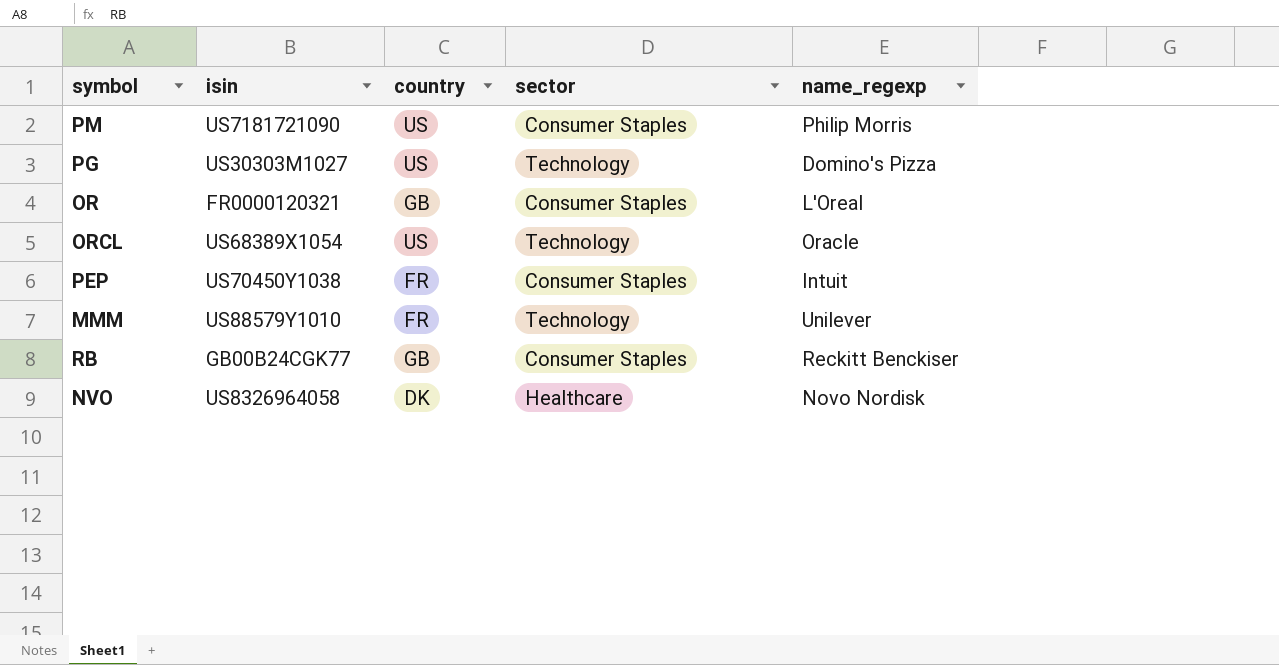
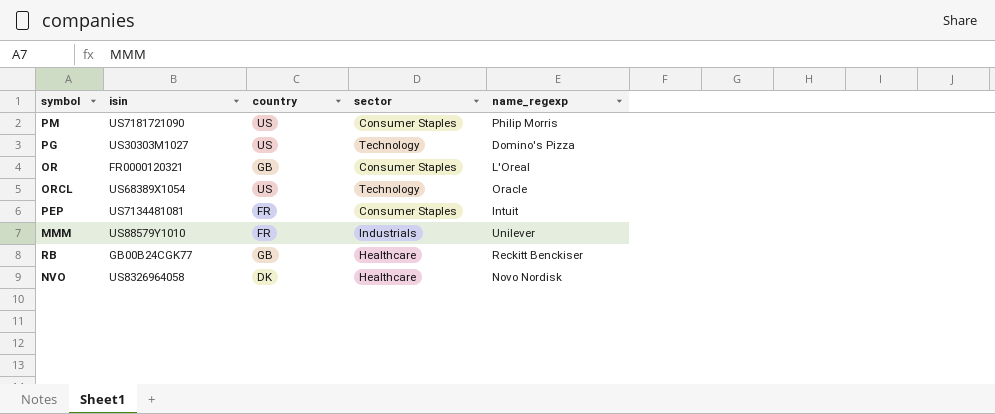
PEP | isin: US70450Y1038 -> US7134481081
MMM | sector: Technology -> Industrials
RB | sector: Consumer Staples -> Healthcare

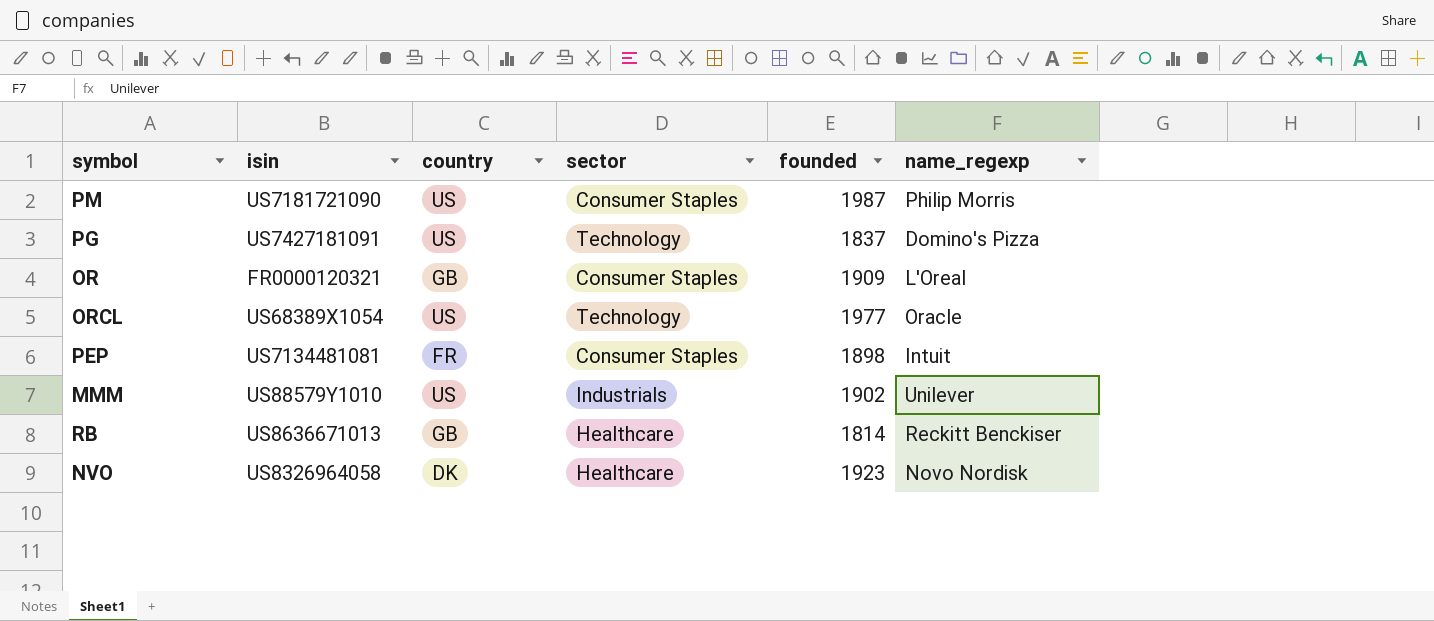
column founded | position: none -> 5
PG | isin: US30303M1027 -> US7427181091
MMM | country: FR -> US
RB | isin: GB00B24CGK77 -> US8636671013

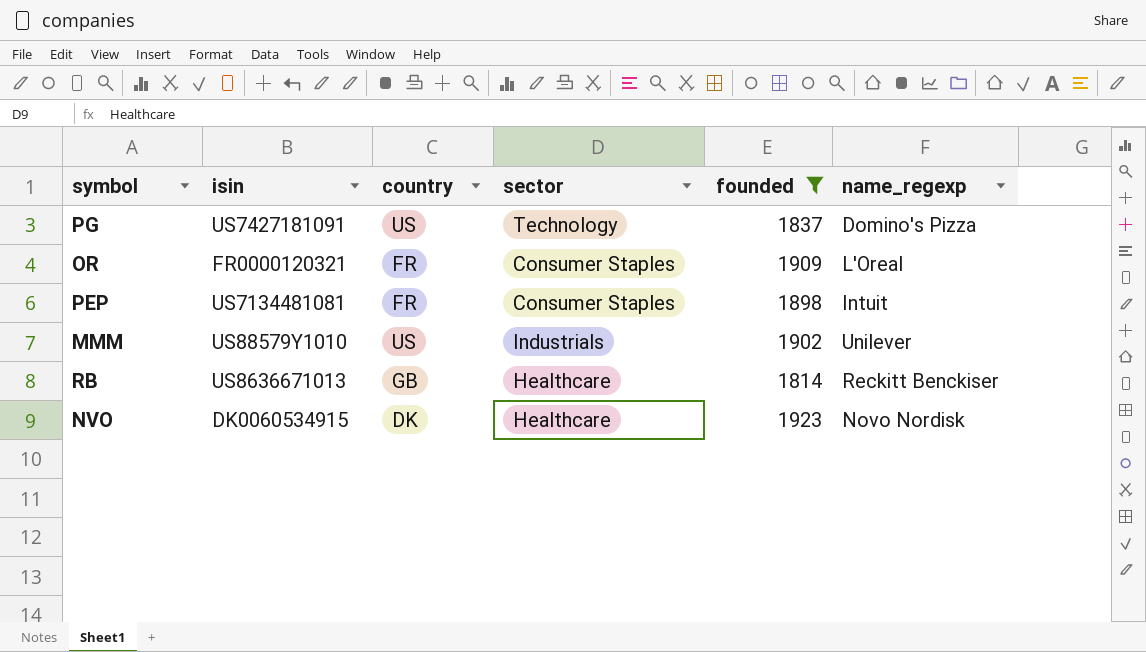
filter: none -> founded <= 1923
OR | country: GB -> FR
NVO | isin: US8326964058 -> DK0060534915

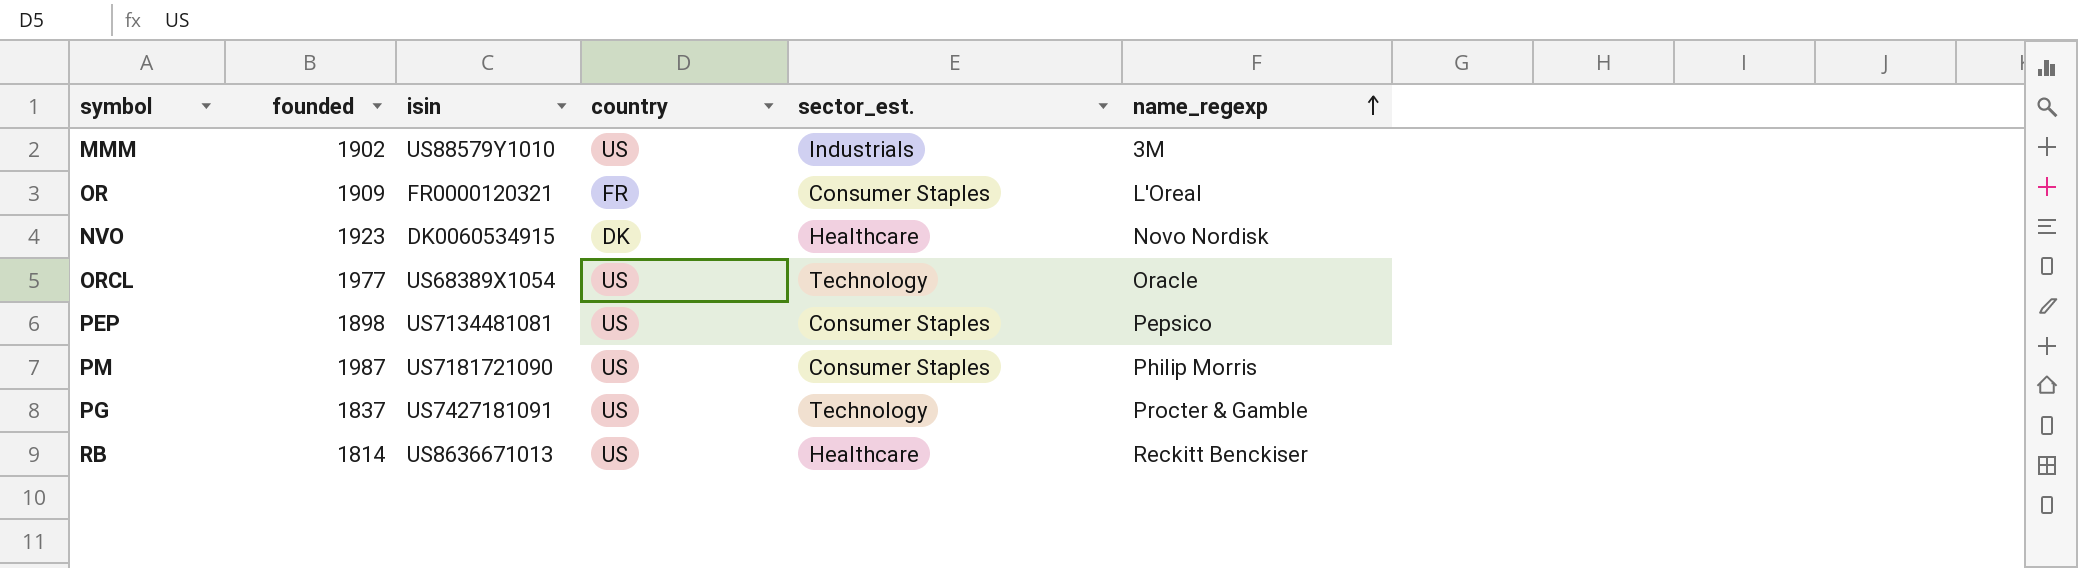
filter: founded <= 1923 -> none
row order: none -> name_regexp ascending
column founded | position: 5 -> 2
column name: sector -> sector_est.
MMM | name_regexp: Unilever -> 3M
PEP | country: FR -> US
PEP | name_regexp: Intuit -> Pepsico
PG | name_regexp: Domino's Pizza -> Procter & Gamble
RB | country: GB -> US

